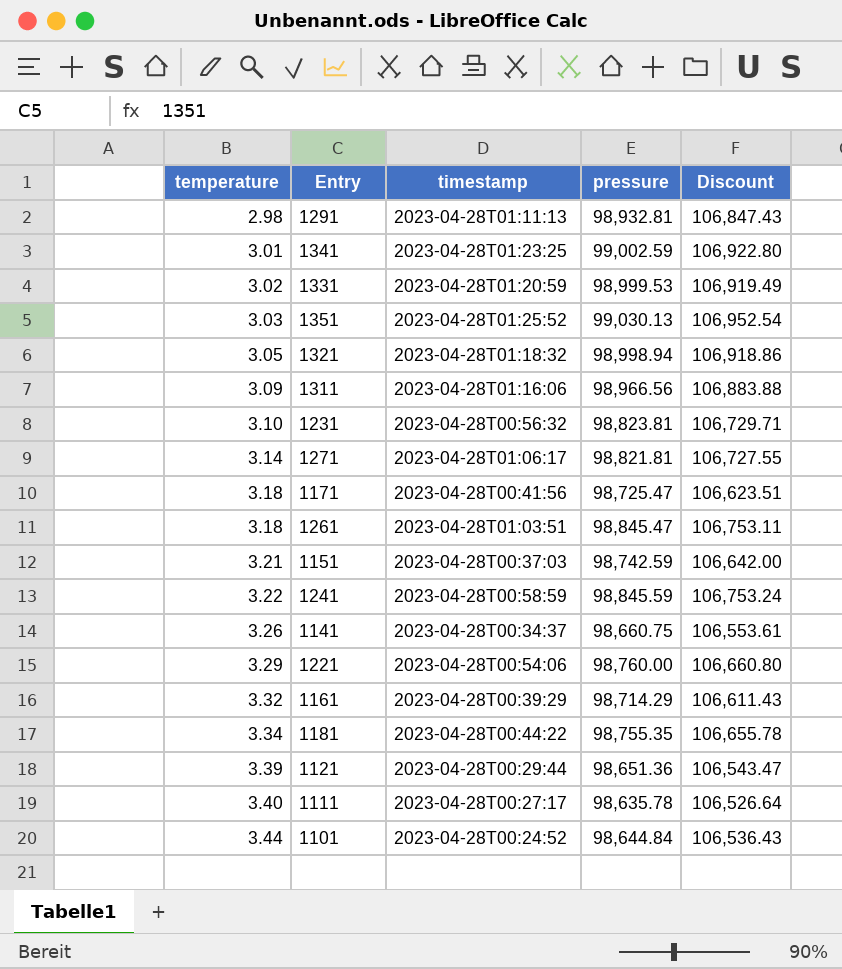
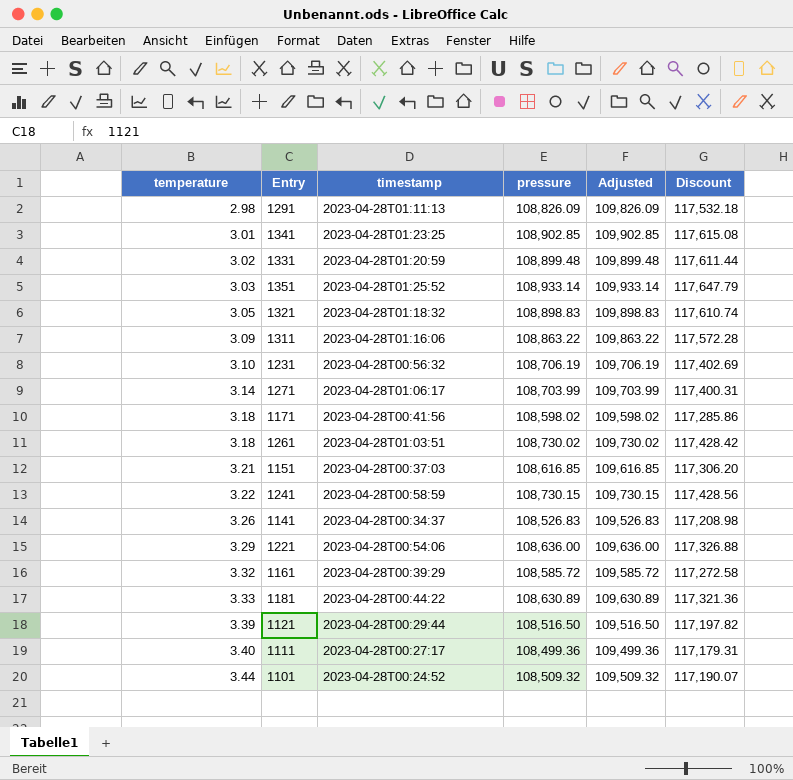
column Adjusted | formula: none -> [pressure] + 1000
1291 | pressure: 98,932.81 -> 108,826.09
1291 | Discount: 106,847.43 -> 117,532.18
1341 | pressure: 99,002.59 -> 108,902.85
1341 | Discount: 106,922.80 -> 117,615.08
1331 | pressure: 98,999.53 -> 108,899.48
1331 | Discount: 106,919.49 -> 117,611.44
1351 | pressure: 99,030.13 -> 108,933.14
1351 | Discount: 106,952.54 -> 117,647.79
1321 | pressure: 98,998.94 -> 108,898.83
1321 | Discount: 106,918.86 -> 117,610.74
1311 | pressure: 98,966.56 -> 108,863.22
1311 | Discount: 106,883.88 -> 117,572.28
1231 | pressure: 98,823.81 -> 108,706.19
1231 | Discount: 106,729.71 -> 117,402.69
1271 | pressure: 98,821.81 -> 108,703.99
1271 | Discount: 106,727.55 -> 117,400.31
1171 | pressure: 98,725.47 -> 108,598.02
1171 | Discount: 106,623.51 -> 117,285.86
1261 | pressure: 98,845.47 -> 108,730.02
1261 | Discount: 106,753.11 -> 117,428.42
1151 | pressure: 98,742.59 -> 108,616.85
1151 | Discount: 106,642.00 -> 117,306.20
1241 | pressure: 98,845.59 -> 108,730.15
1241 | Discount: 106,753.24 -> 117,428.56
1141 | pressure: 98,660.75 -> 108,526.83
1141 | Discount: 106,553.61 -> 117,208.98
1221 | pressure: 98,760.00 -> 108,636.00
1221 | Discount: 106,660.80 -> 117,326.88
1161 | pressure: 98,714.29 -> 108,585.72
1161 | Discount: 106,611.43 -> 117,272.58
1181 | temperature: 3.34 -> 3.33
1181 | pressure: 98,755.35 -> 108,630.89
1181 | Discount: 106,655.78 -> 117,321.36
1121 | pressure: 98,651.36 -> 108,516.50
1121 | Discount: 106,543.47 -> 117,197.82
1111 | pressure: 98,635.78 -> 108,499.36
1111 | Discount: 106,526.64 -> 117,179.31
1101 | pressure: 98,644.84 -> 108,509.32
1101 | Discount: 106,536.43 -> 117,190.07

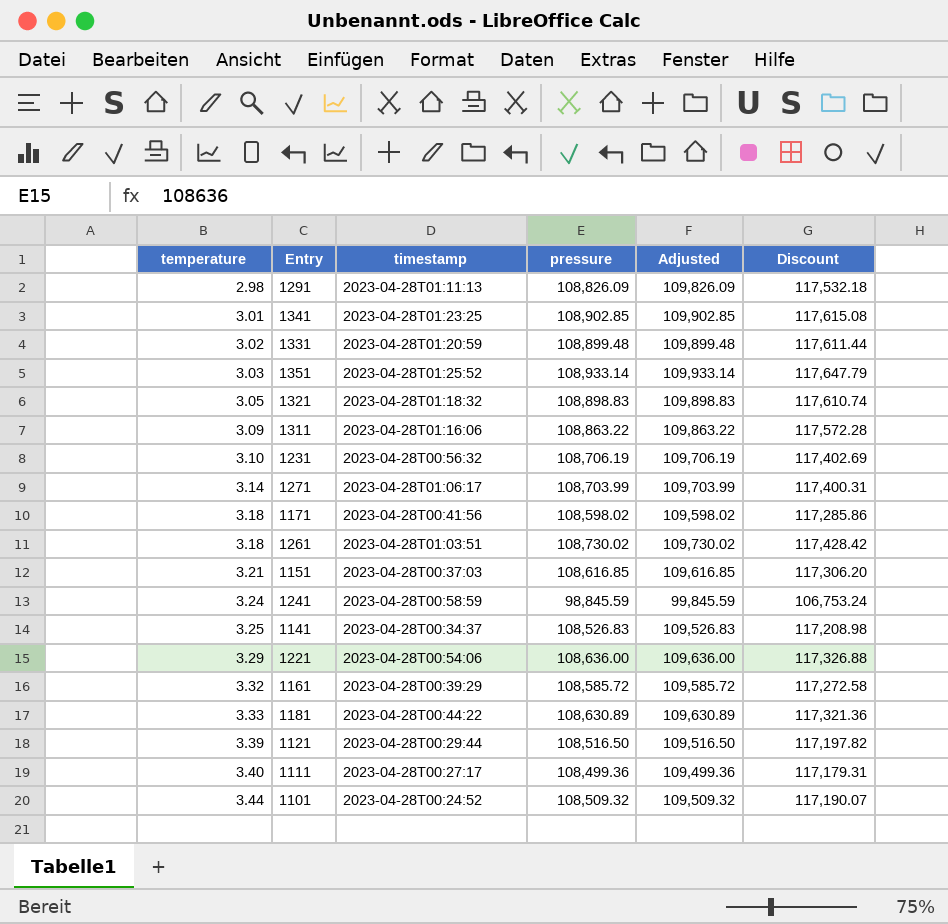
1241 | temperature: 3.22 -> 3.24
1241 | pressure: 108,730.15 -> 98,845.59
1241 | Adjusted: 109,730.15 -> 99,845.59
1241 | Discount: 117,428.56 -> 106,753.24
1141 | temperature: 3.26 -> 3.25

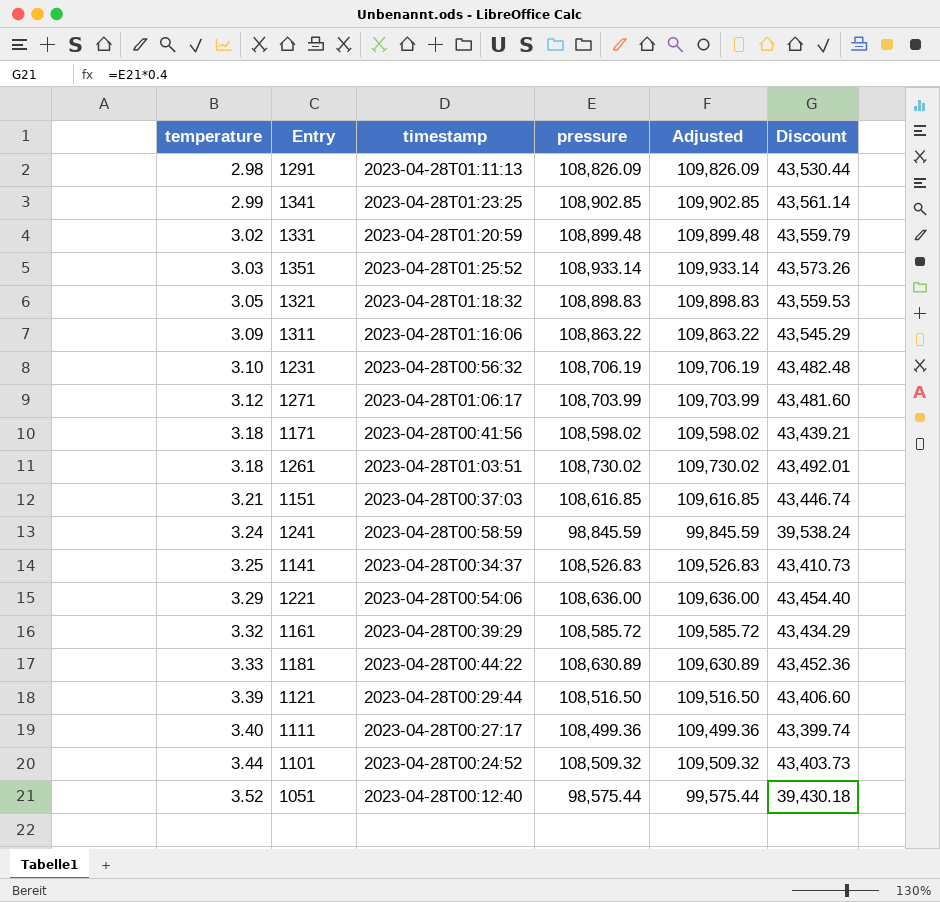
column Discount | formula: [pressure] * 1.08 -> [pressure] * 0.4
1341 | temperature: 3.01 -> 2.99
1271 | temperature: 3.14 -> 3.12
row 1051: none -> 3.52 | 2023-04-28T00:12:40 | 98,575.44 | 99,575.44 | 39,430.18

